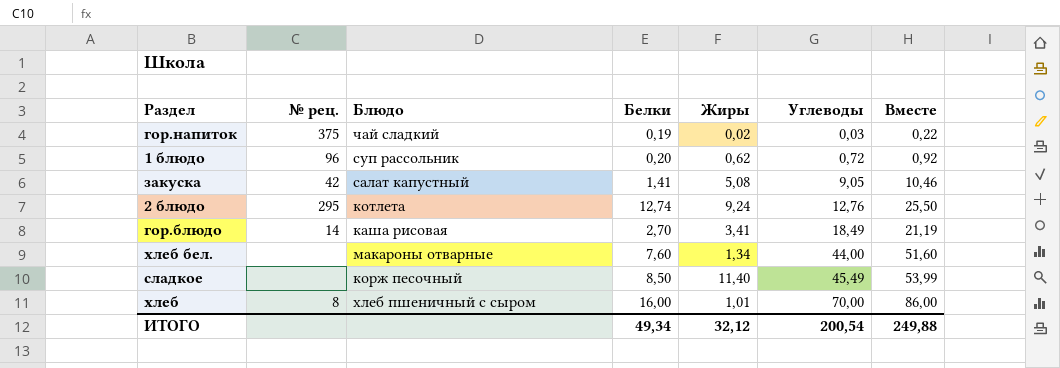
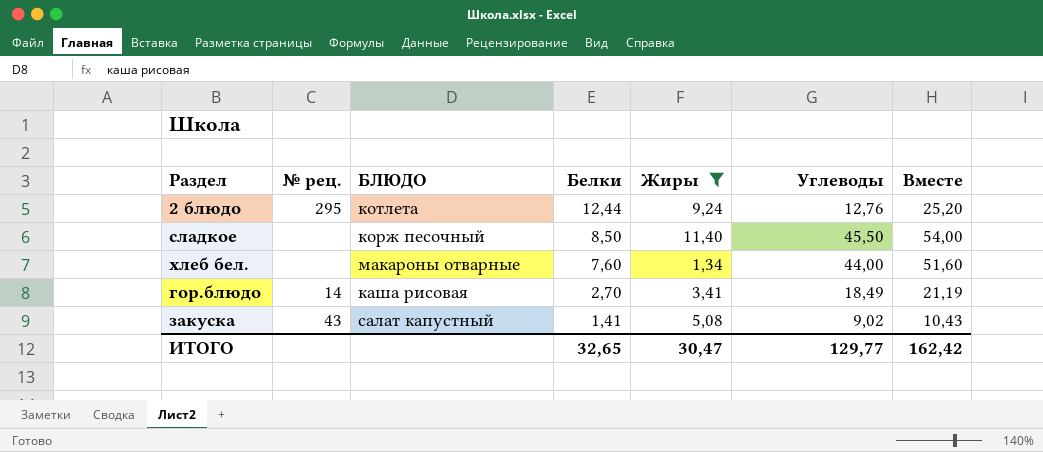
filter: none -> Жиры >= 1,34
row order: Углеводы ascending -> Белки descending
column name: Блюдо -> БЛЮДО
2 блюдо | Белки: 12,74 -> 12,44
2 блюдо | Вместе: 25,50 -> 25,20
сладкое | Углеводы: 45,49 -> 45,50
сладкое | Вместе: 53,99 -> 54,00
закуска | № рец.: 42 -> 43
закуска | Углеводы: 9,05 -> 9,02
закуска | Вместе: 10,46 -> 10,43
ИТОГО | Белки: 49,34 -> 32,65
ИТОГО | Жиры: 32,12 -> 30,47
ИТОГО | Углеводы: 200,54 -> 129,77
ИТОГО | Вместе: 249,88 -> 162,42

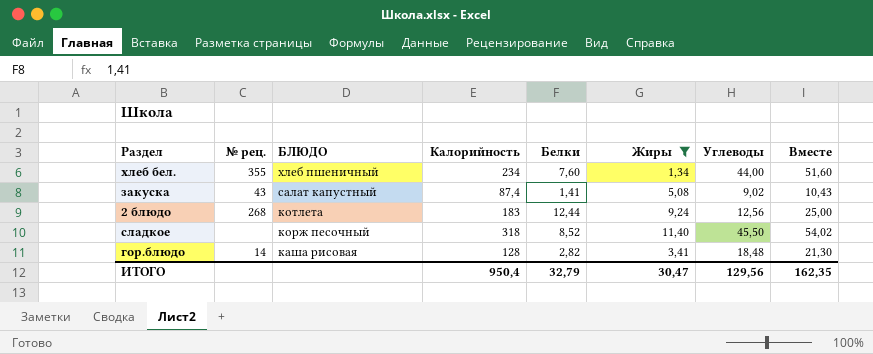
row order: Белки descending -> БЛЮДО descending
column Калорийность | position: none -> 4
хлеб бел. | № рец.: none -> 355
хлеб бел. | БЛЮДО: макароны отварные -> хлеб пшеничный
2 блюдо | № рец.: 295 -> 268
2 блюдо | Углеводы: 12,76 -> 12,56
2 блюдо | Вместе: 25,20 -> 25,00
сладкое | Белки: 8,50 -> 8,52
сладкое | Вместе: 54,00 -> 54,02
гор.блюдо | Белки: 2,70 -> 2,82
гор.блюдо | Углеводы: 18,49 -> 18,48
гор.блюдо | Вместе: 21,19 -> 21,30
ИТОГО | Белки: 32,65 -> 32,79
ИТОГО | Углеводы: 129,77 -> 129,56
ИТОГО | Вместе: 162,42 -> 162,35

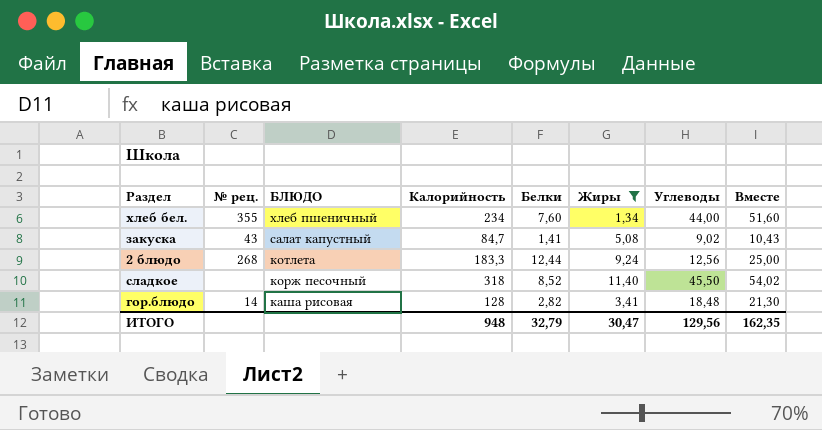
закуска | Калорийность: 87,4 -> 84,7
2 блюдо | Калорийность: 183 -> 183,3
ИТОГО | Калорийность: 950,4 -> 948

